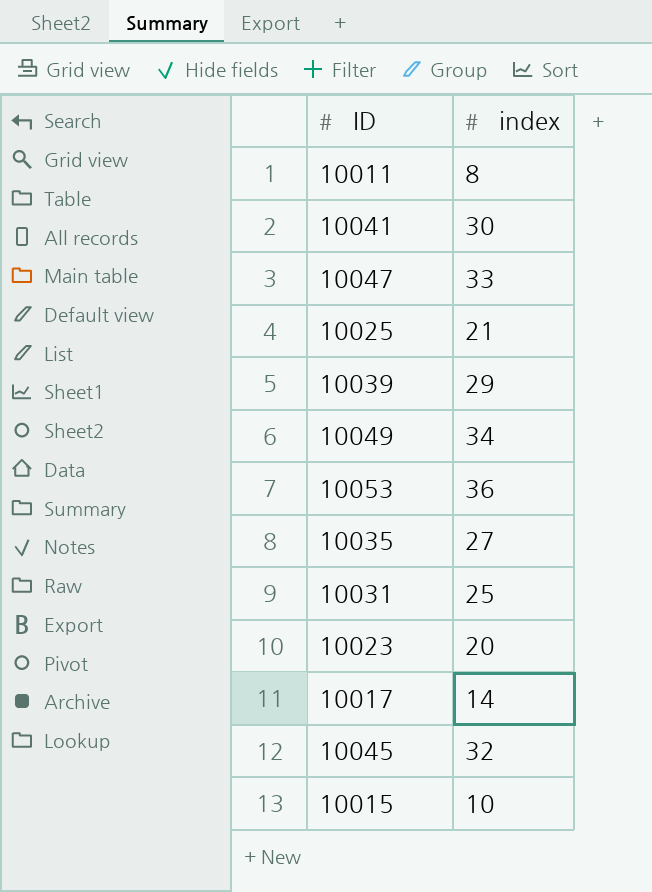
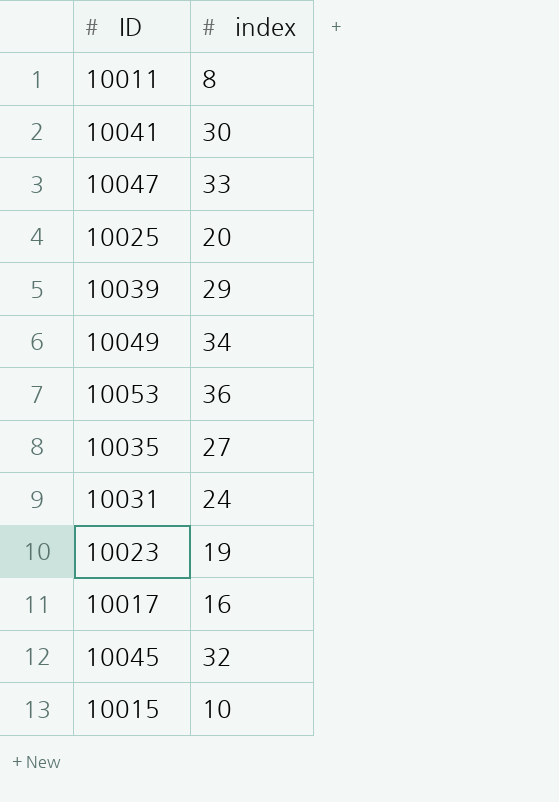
10025 | index: 21 -> 20
10031 | index: 25 -> 24
10023 | index: 20 -> 19
10017 | index: 14 -> 16

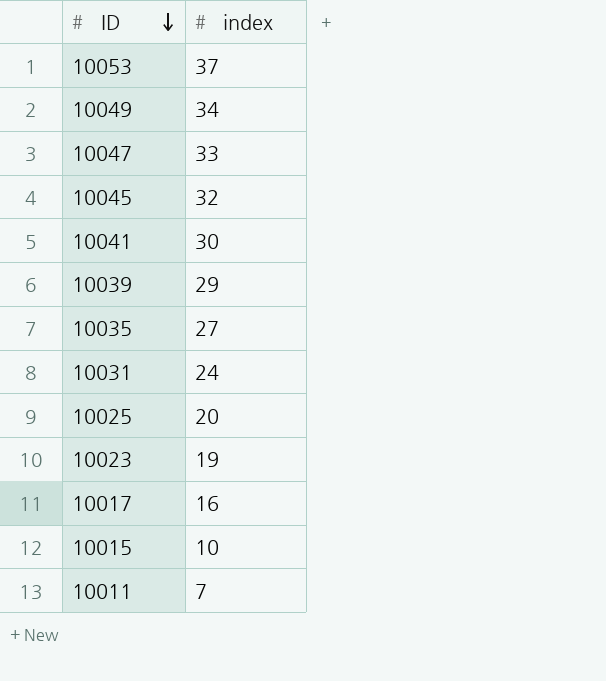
row order: none -> ID descending
10053 | index: 36 -> 37
10011 | index: 8 -> 7

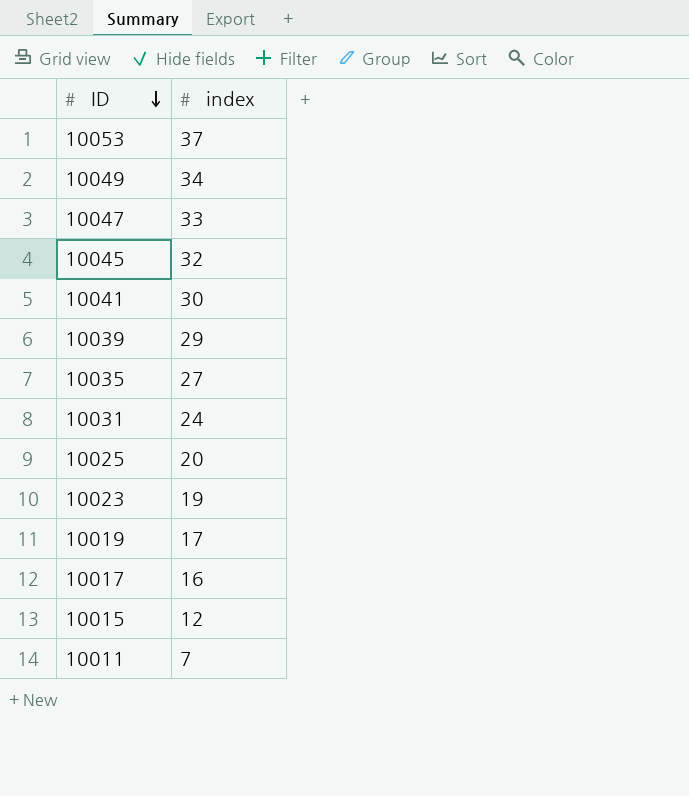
row 10019: none -> 17
10015 | index: 10 -> 12

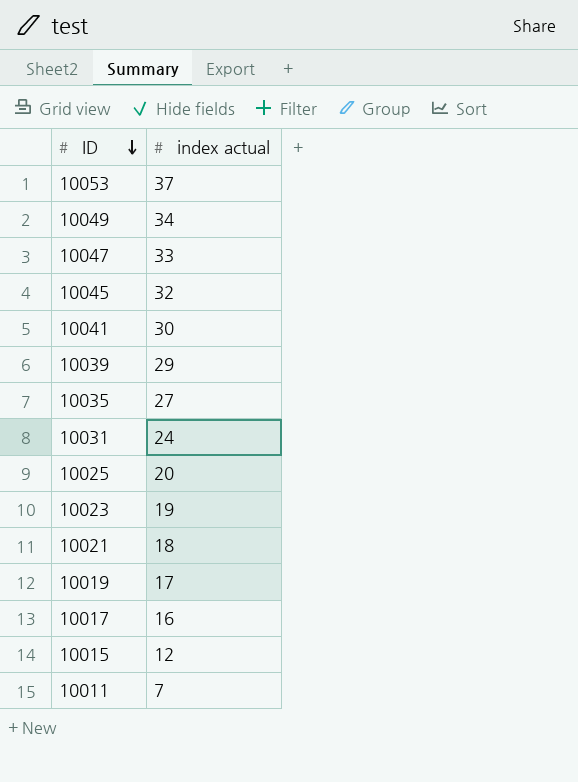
column name: index -> index actual
row 10021: none -> 18

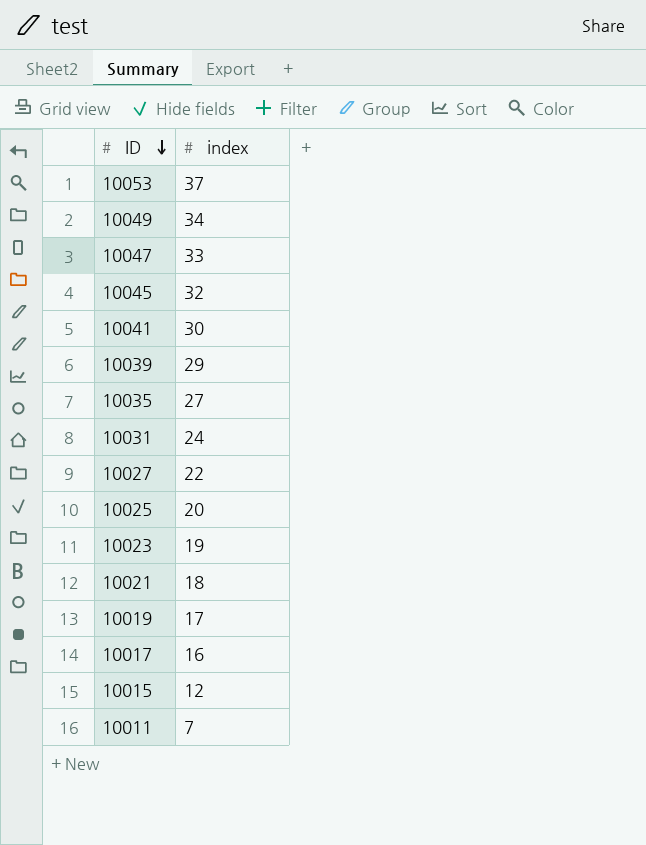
column name: index actual -> index
row 10027: none -> 22

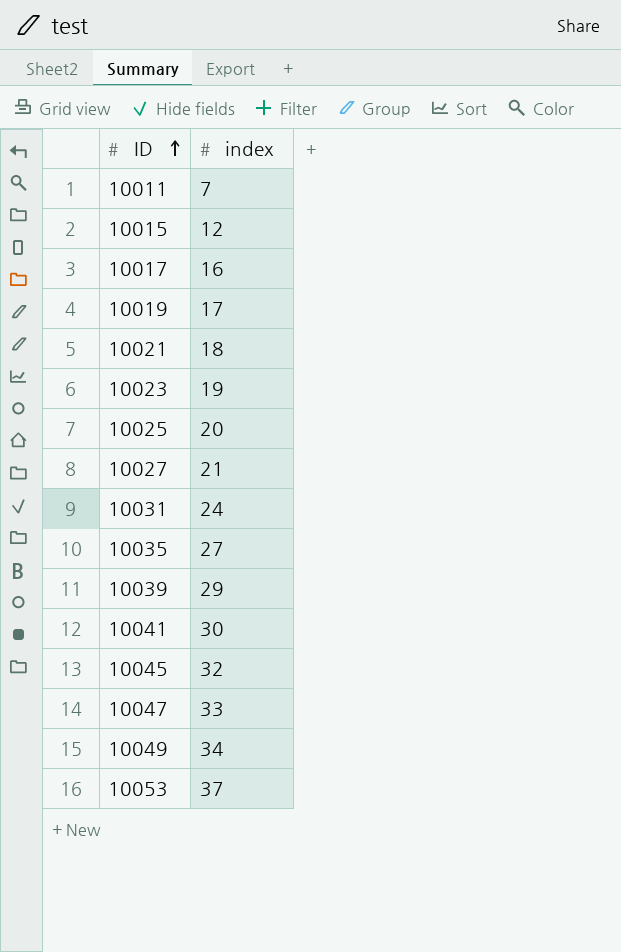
row order: ID descending -> ID ascending
10027 | index: 22 -> 21

